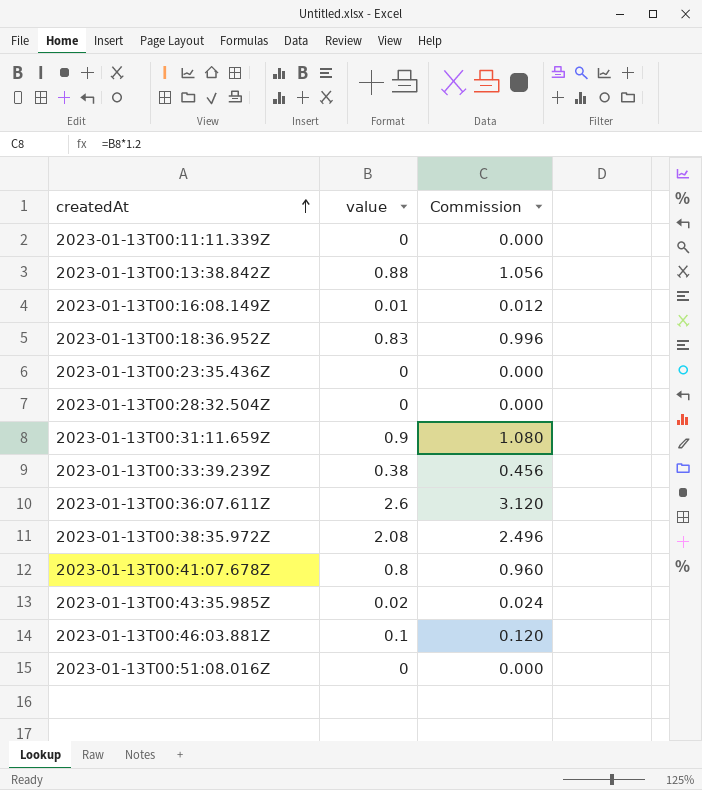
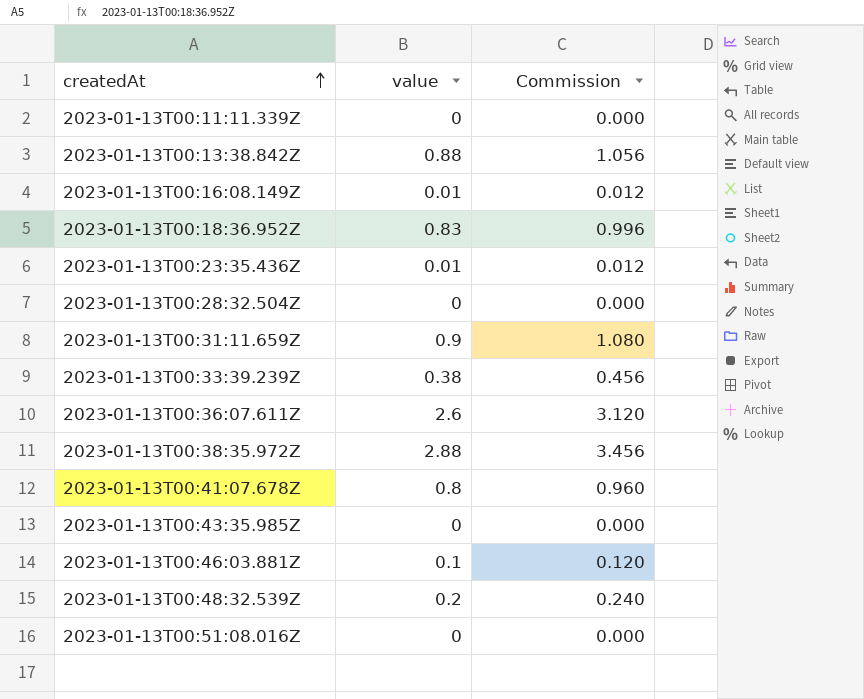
2023-01-13T00:23:35.436Z | value: 0 -> 0.01
2023-01-13T00:23:35.436Z | Commission: 0.000 -> 0.012
2023-01-13T00:38:35.972Z | value: 2.08 -> 2.88
2023-01-13T00:38:35.972Z | Commission: 2.496 -> 3.456
2023-01-13T00:43:35.985Z | value: 0.02 -> 0
2023-01-13T00:43:35.985Z | Commission: 0.024 -> 0.000
row 2023-01-13T00:48:32.539Z: none -> 0.2 | 0.240

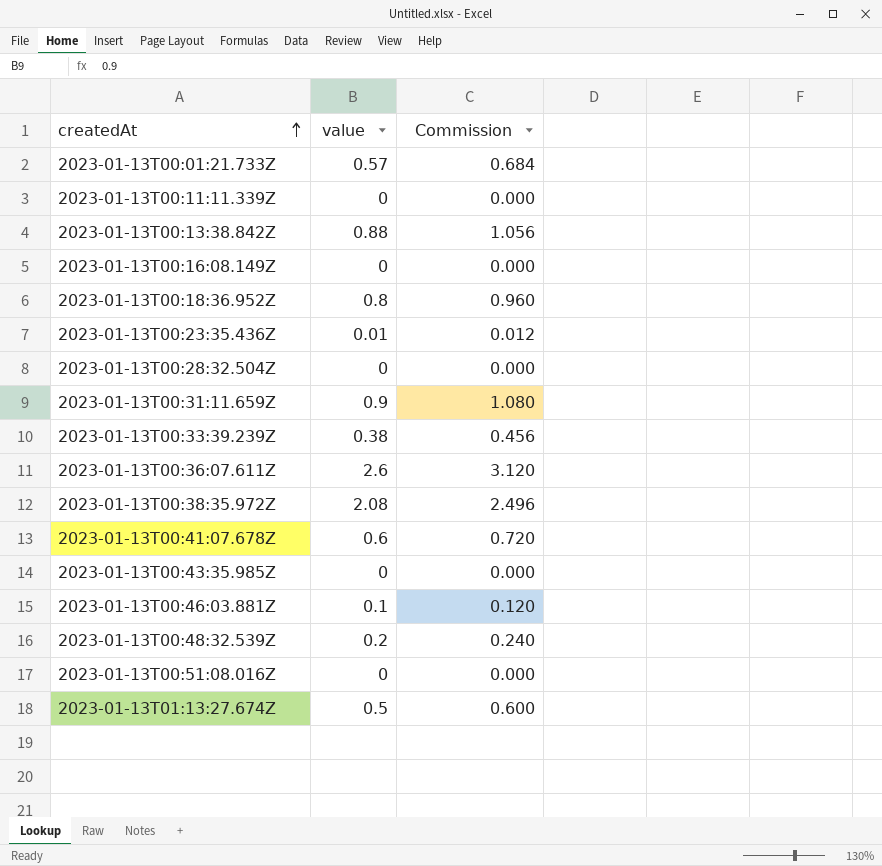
row 2023-01-13T00:01:21.733Z: none -> 0.57 | 0.684
2023-01-13T00:16:08.149Z | value: 0.01 -> 0
2023-01-13T00:16:08.149Z | Commission: 0.012 -> 0.000
2023-01-13T00:18:36.952Z | value: 0.83 -> 0.8
2023-01-13T00:18:36.952Z | Commission: 0.996 -> 0.960
2023-01-13T00:38:35.972Z | value: 2.88 -> 2.08
2023-01-13T00:38:35.972Z | Commission: 3.456 -> 2.496
2023-01-13T00:41:07.678Z | value: 0.8 -> 0.6
2023-01-13T00:41:07.678Z | Commission: 0.960 -> 0.720
row 2023-01-13T01:13:27.674Z: none -> 0.5 | 0.600

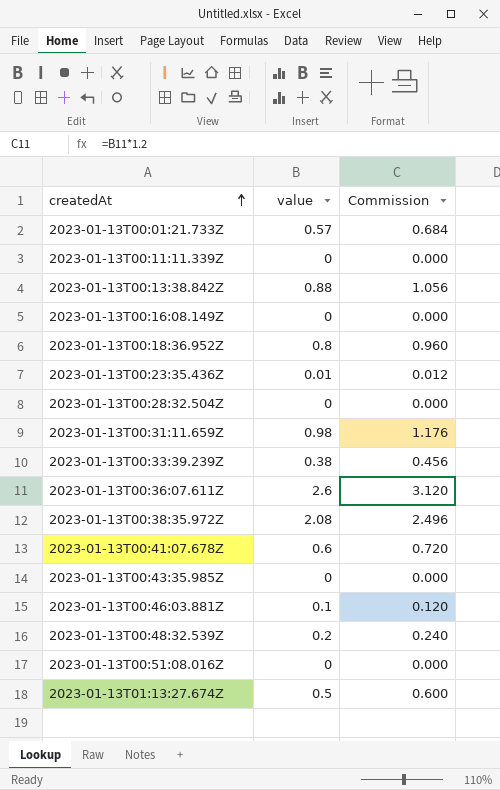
2023-01-13T00:31:11.659Z | value: 0.9 -> 0.98
2023-01-13T00:31:11.659Z | Commission: 1.080 -> 1.176

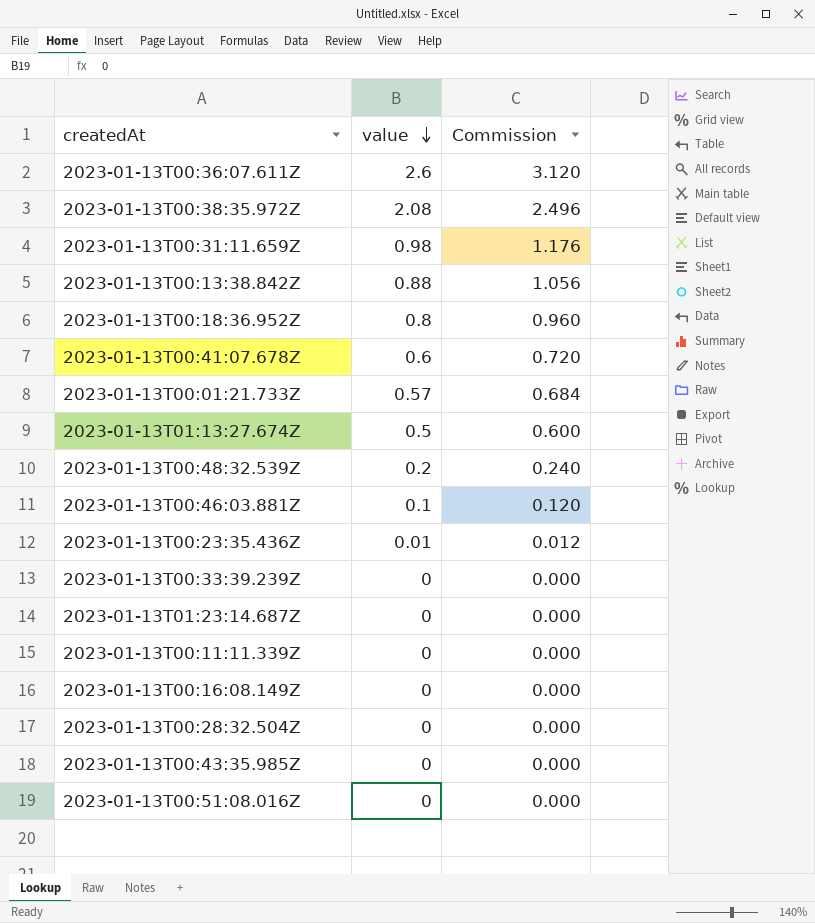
row order: createdAt ascending -> value descending
2023-01-13T00:33:39.239Z | value: 0.38 -> 0
2023-01-13T00:33:39.239Z | Commission: 0.456 -> 0.000
row 2023-01-13T01:23:14.687Z: none -> 0 | 0.000

